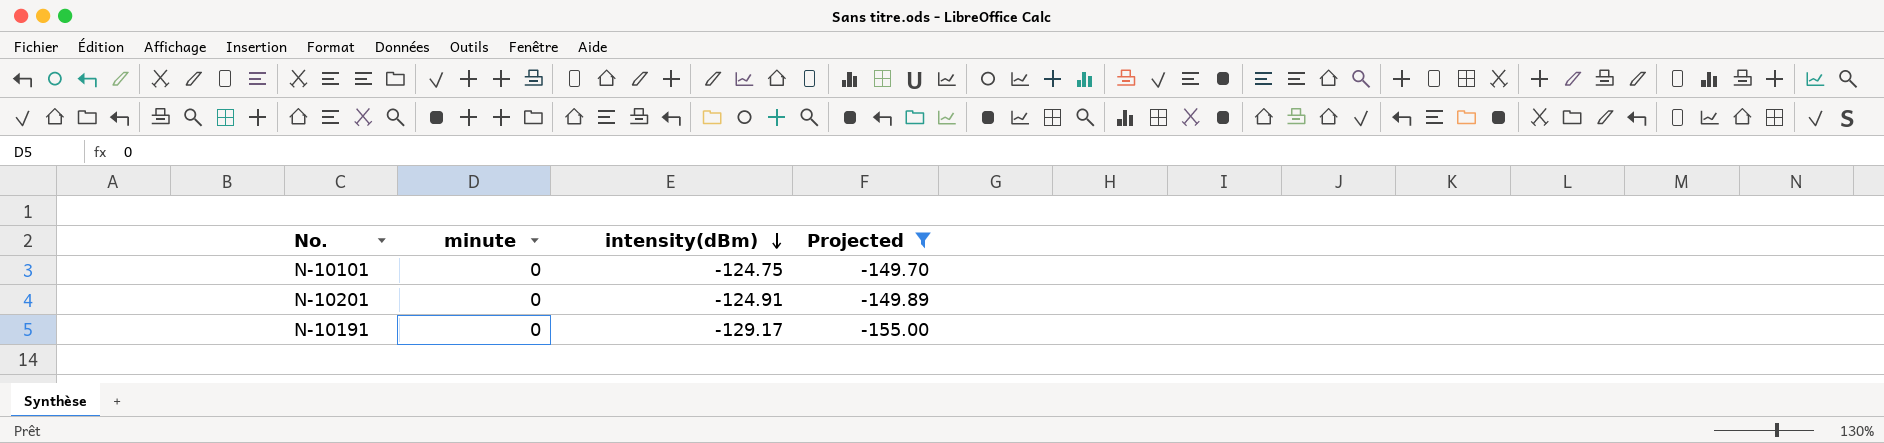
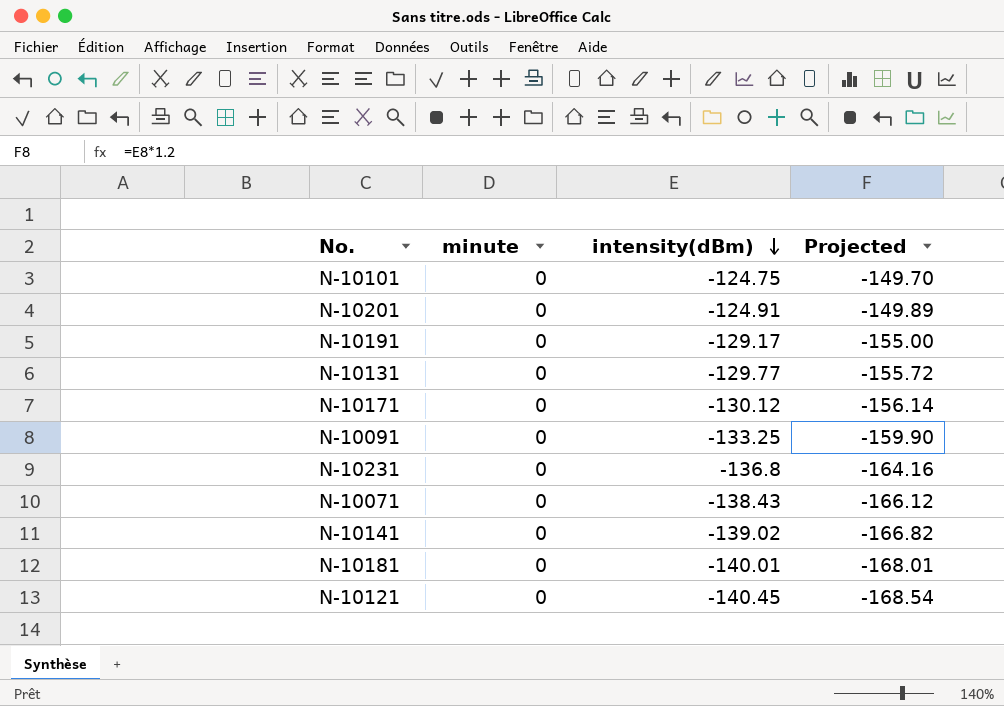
filter: Projected >= -155.00 -> none

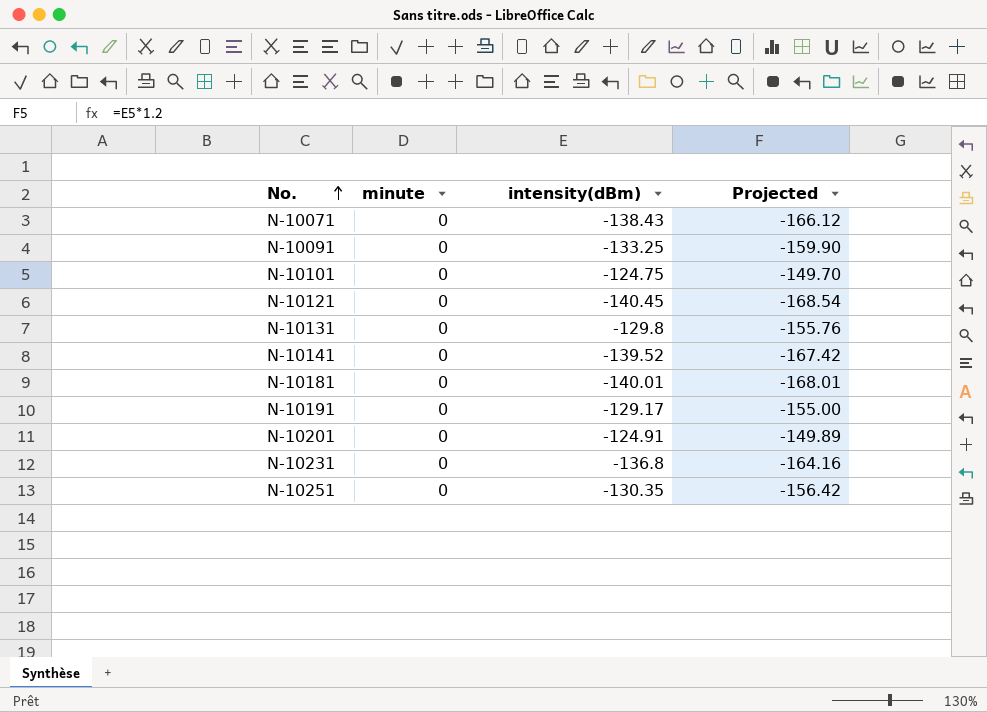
row order: intensity(dBm) descending -> No. ascending
row N-10171: 0 | -130.12 | -156.14 -> none
N-10131 | intensity(dBm): -129.77 -> -129.8
N-10131 | Projected: -155.72 -> -155.76
N-10141 | intensity(dBm): -139.02 -> -139.52
N-10141 | Projected: -166.82 -> -167.42
row N-10251: none -> 0 | -130.35 | -156.42

